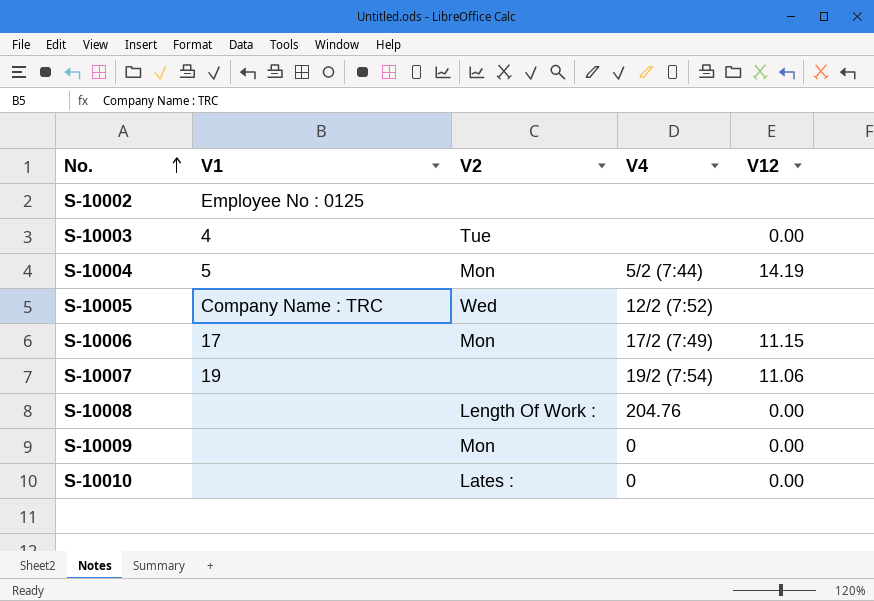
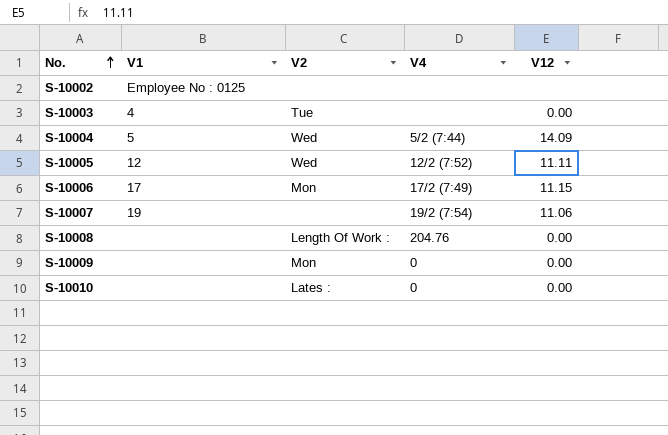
S-10004 | V2: Mon -> Wed
S-10004 | V12: 14.19 -> 14.09
S-10005 | V1: Company Name : TRC -> 12
S-10005 | V12: none -> 11.11

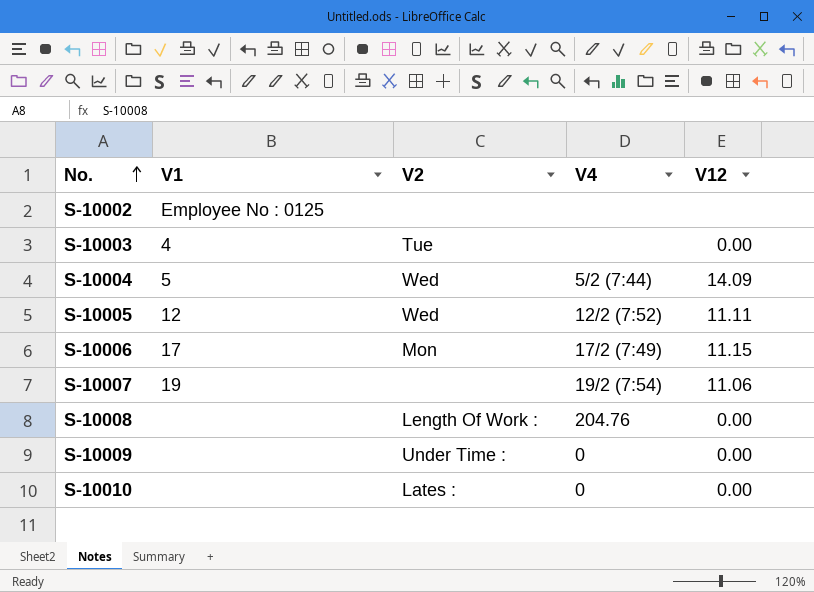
S-10009 | V2: Mon -> Under Time :

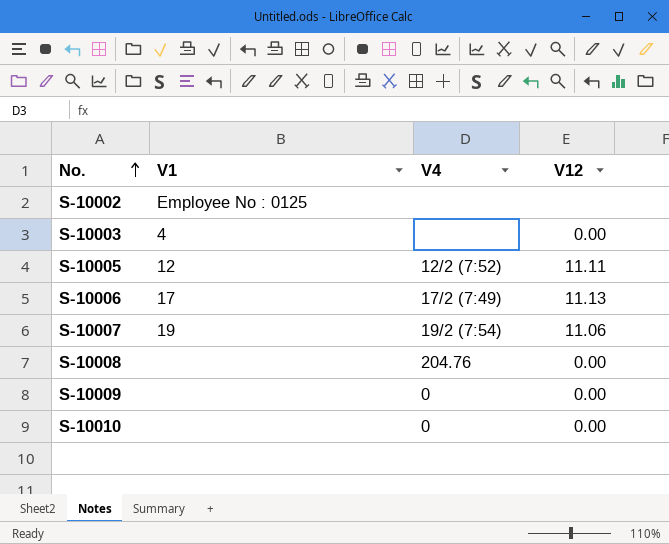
column V2 | position: 3 -> none
row S-10004: 5 | Wed | 5/2 (7:44) | 14.09 -> none
S-10006 | V12: 11.15 -> 11.13

